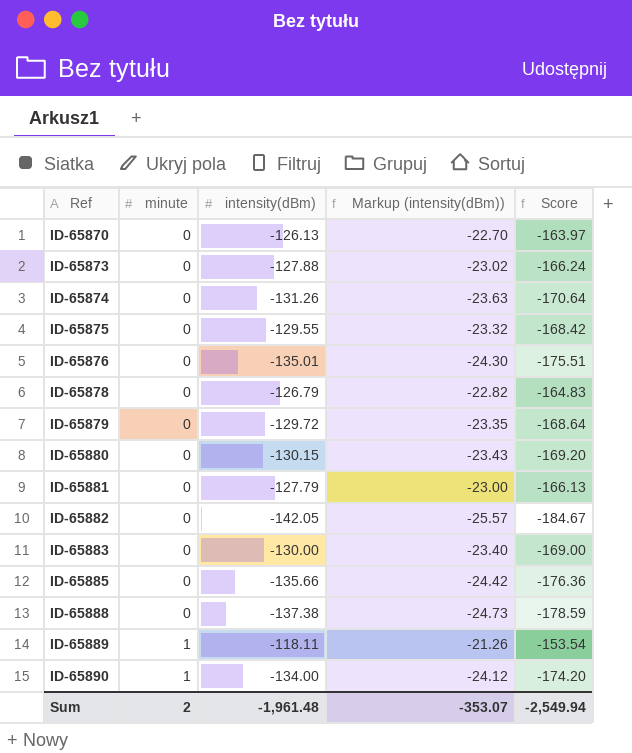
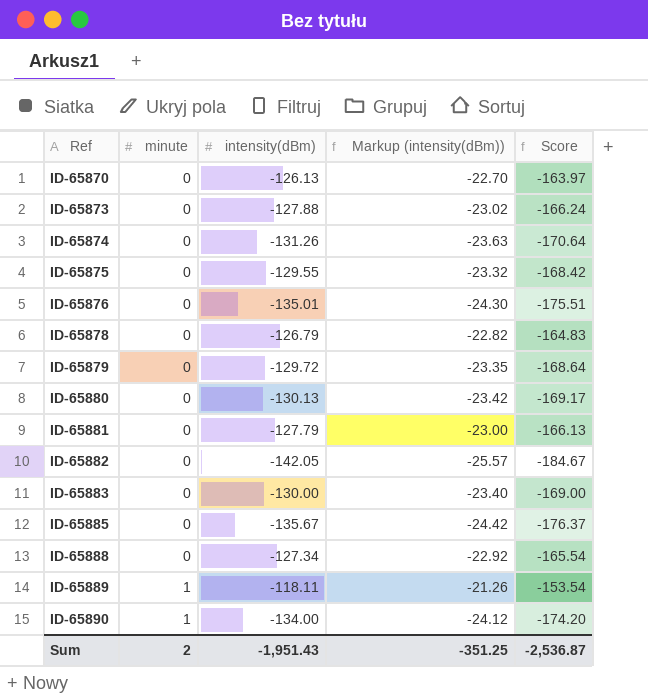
ID-65880 | intensity(dBm): -130.15 -> -130.13
ID-65880 | Markup (intensity(dBm)): -23.43 -> -23.42
ID-65880 | Score: -169.20 -> -169.17
ID-65885 | intensity(dBm): -135.66 -> -135.67
ID-65885 | Score: -176.36 -> -176.37
ID-65888 | intensity(dBm): -137.38 -> -127.34
ID-65888 | Markup (intensity(dBm)): -24.73 -> -22.92
ID-65888 | Score: -178.59 -> -165.54
Sum | intensity(dBm): -1,961.48 -> -1,951.43
Sum | Markup (intensity(dBm)): -353.07 -> -351.25
Sum | Score: -2,549.94 -> -2,536.87

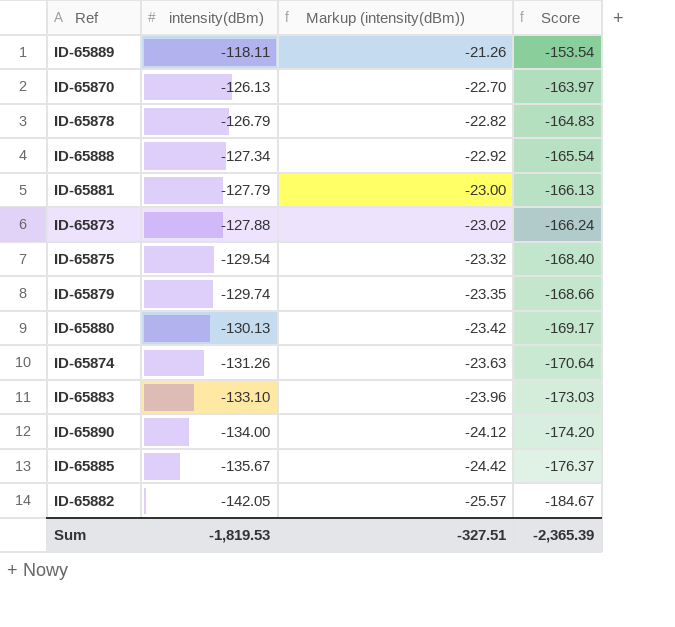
row order: Ref ascending -> intensity(dBm) descending
column minute | position: 2 -> none
row ID-65876: 0 | -135.01 | -24.30 | -175.51 -> none
ID-65875 | intensity(dBm): -129.55 -> -129.54
ID-65875 | Score: -168.42 -> -168.40
ID-65879 | intensity(dBm): -129.72 -> -129.74
ID-65879 | Score: -168.64 -> -168.66
ID-65883 | intensity(dBm): -130.00 -> -133.10
ID-65883 | Markup (intensity(dBm)): -23.40 -> -23.96
ID-65883 | Score: -169.00 -> -173.03
Sum | intensity(dBm): -1,951.43 -> -1,819.53
Sum | Markup (intensity(dBm)): -351.25 -> -327.51
Sum | Score: -2,536.87 -> -2,365.39

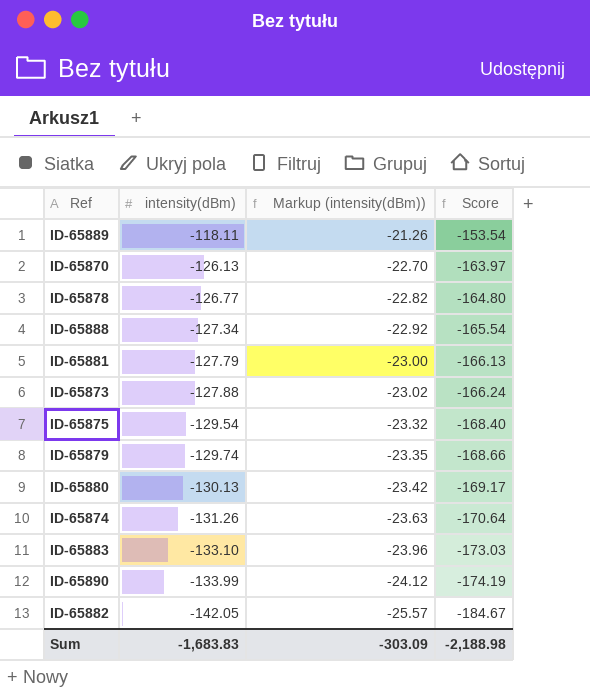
row ID-65885: -135.67 | -24.42 | -176.37 -> none
ID-65878 | intensity(dBm): -126.79 -> -126.77
ID-65878 | Score: -164.83 -> -164.80
ID-65890 | intensity(dBm): -134.00 -> -133.99
ID-65890 | Score: -174.20 -> -174.19
Sum | intensity(dBm): -1,819.53 -> -1,683.83
Sum | Markup (intensity(dBm)): -327.51 -> -303.09
Sum | Score: -2,365.39 -> -2,188.98

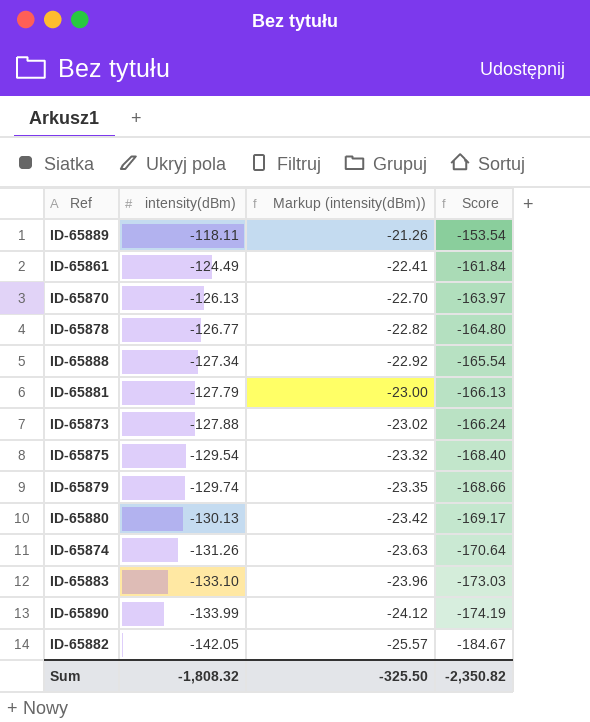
row ID-65861: none -> -124.49 | -22.41 | -161.84
Sum | intensity(dBm): -1,683.83 -> -1,808.32
Sum | Markup (intensity(dBm)): -303.09 -> -325.50
Sum | Score: -2,188.98 -> -2,350.82

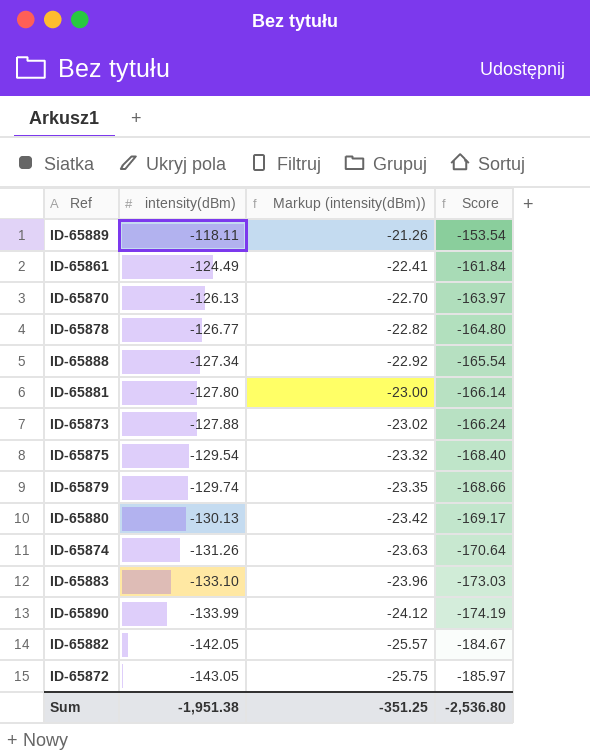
ID-65881 | intensity(dBm): -127.79 -> -127.80
ID-65881 | Score: -166.13 -> -166.14
row ID-65872: none -> -143.05 | -25.75 | -185.97
Sum | intensity(dBm): -1,808.32 -> -1,951.38
Sum | Markup (intensity(dBm)): -325.50 -> -351.25
Sum | Score: -2,350.82 -> -2,536.80

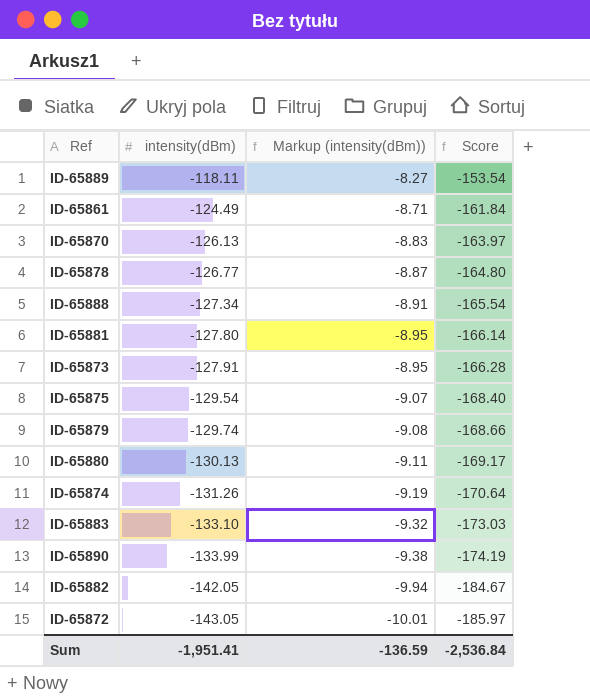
column Markup (intensity(dBm)) | formula: [intensity(dBm)] * 0.18 -> [intensity(dBm)] * 0.07
ID-65873 | intensity(dBm): -127.88 -> -127.91
ID-65873 | Score: -166.24 -> -166.28
Sum | intensity(dBm): -1,951.38 -> -1,951.41
Sum | Markup (intensity(dBm)): -351.25 -> -136.59
Sum | Score: -2,536.80 -> -2,536.84

